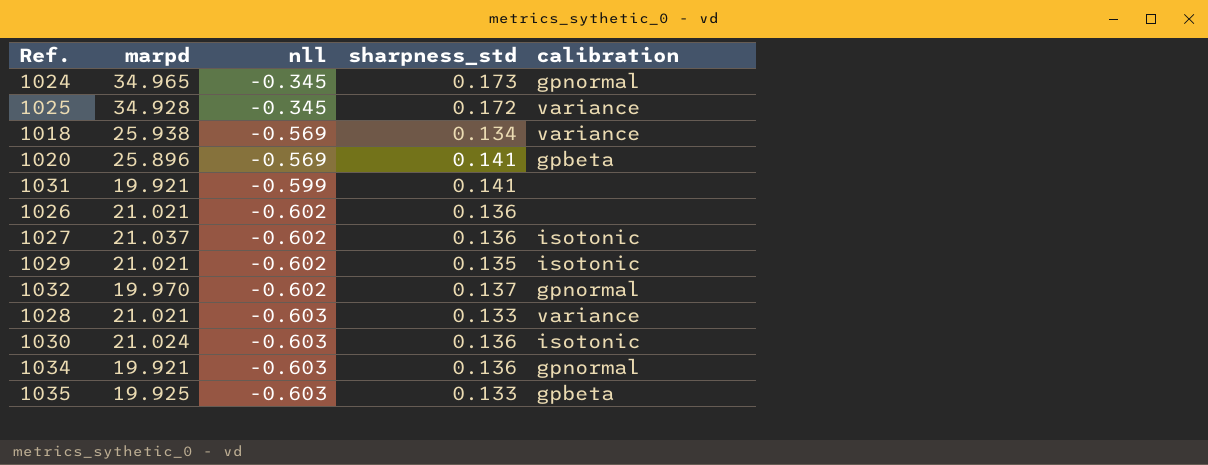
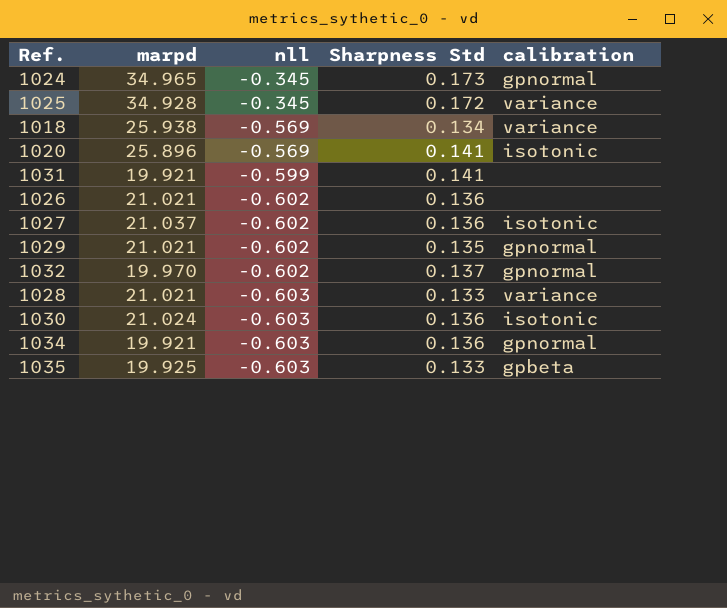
column name: sharpness_std -> Sharpness Std
1020 | calibration: gpbeta -> isotonic
1029 | calibration: isotonic -> gpnormal

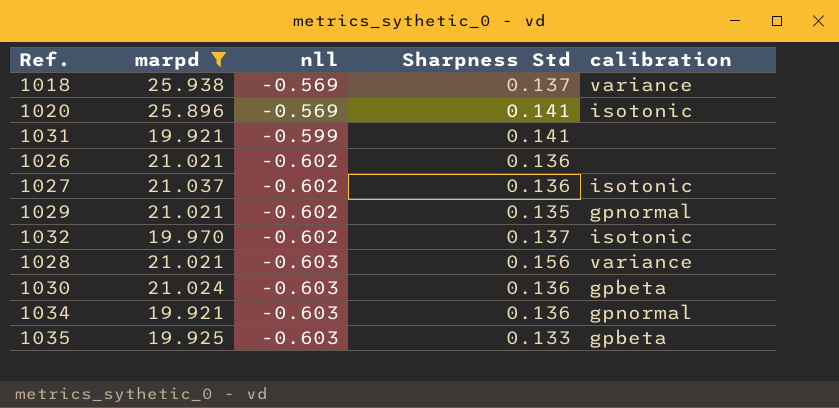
filter: none -> marpd <= 25.938
1018 | Sharpness Std: 0.134 -> 0.137
1032 | calibration: gpnormal -> isotonic
1028 | Sharpness Std: 0.133 -> 0.156
1030 | calibration: isotonic -> gpbeta

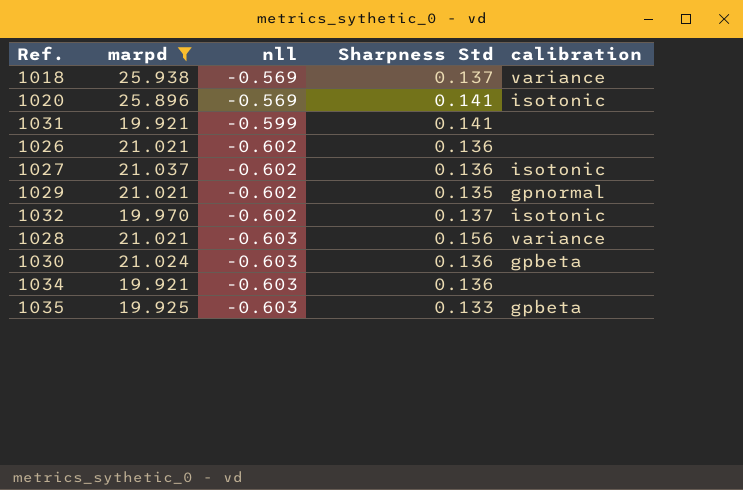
1034 | calibration: gpnormal -> none

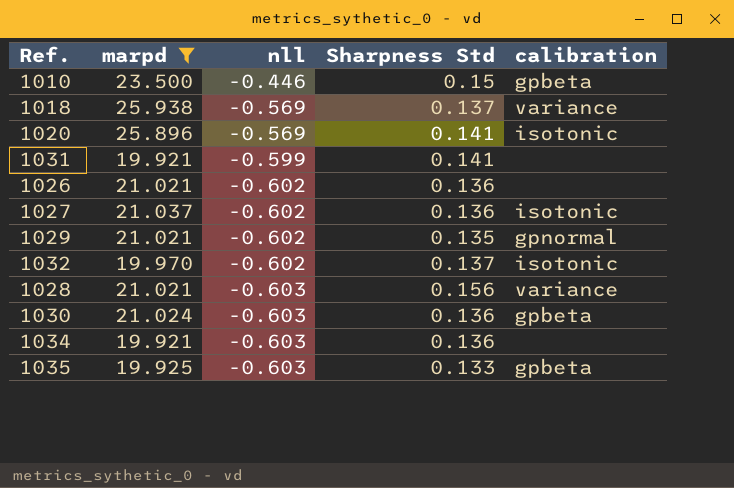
row 1010: none -> 23.500 | -0.446 | 0.15 | gpbeta

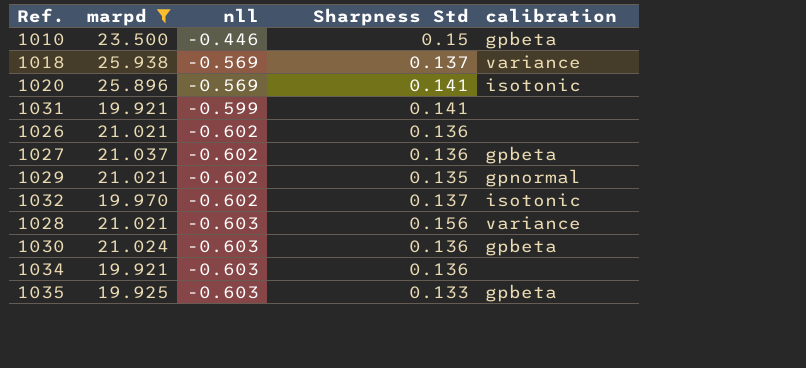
1027 | calibration: isotonic -> gpbeta

